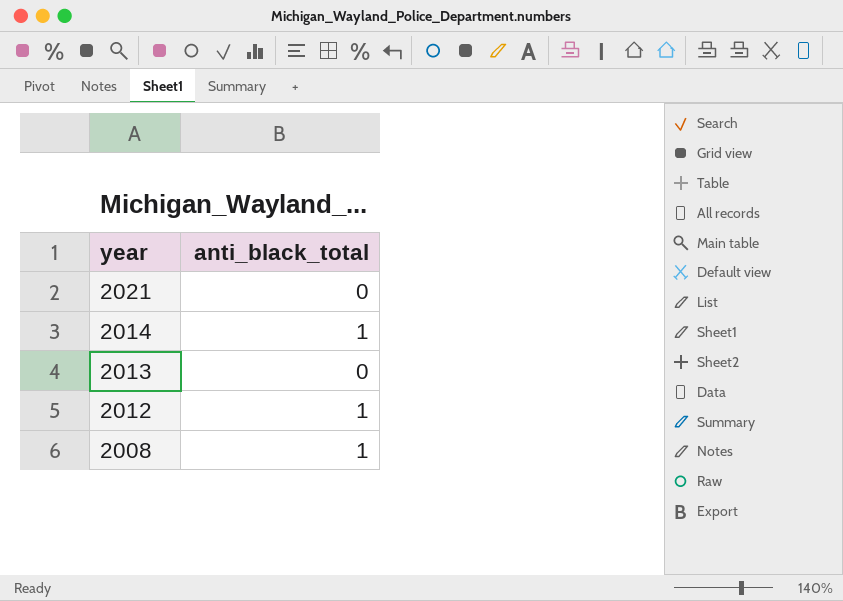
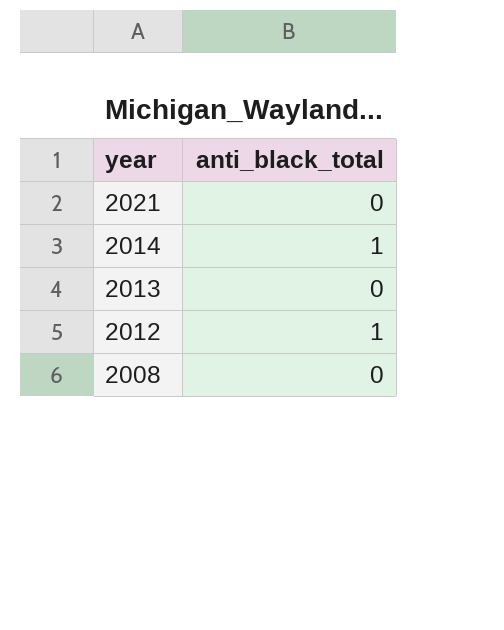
2008 | anti_black_total: 1 -> 0

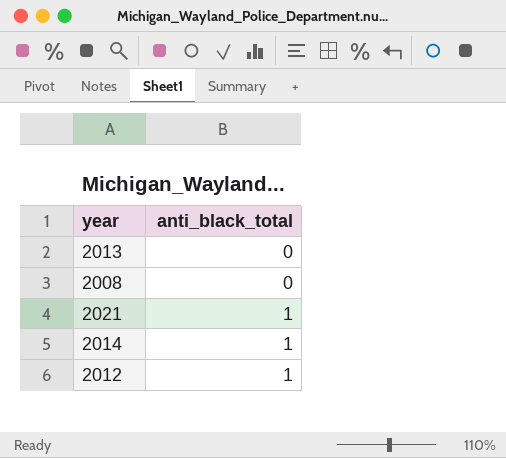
row order: year descending -> anti_black_total ascending
2021 | anti_black_total: 0 -> 1

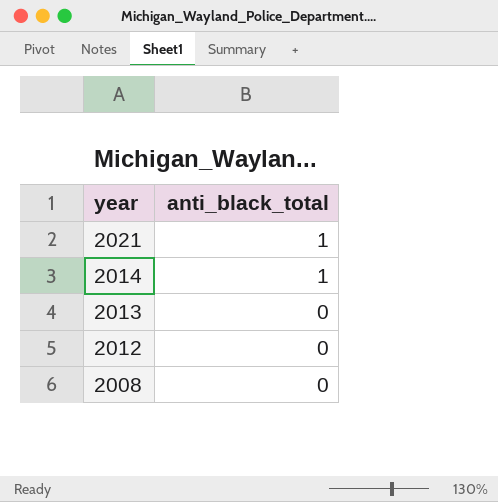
row order: anti_black_total ascending -> year descending
2012 | anti_black_total: 1 -> 0

